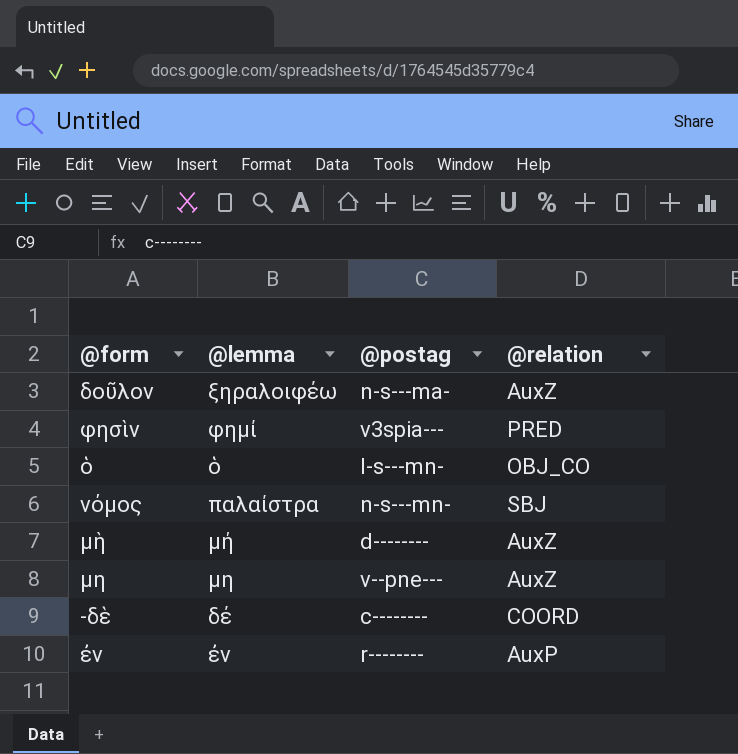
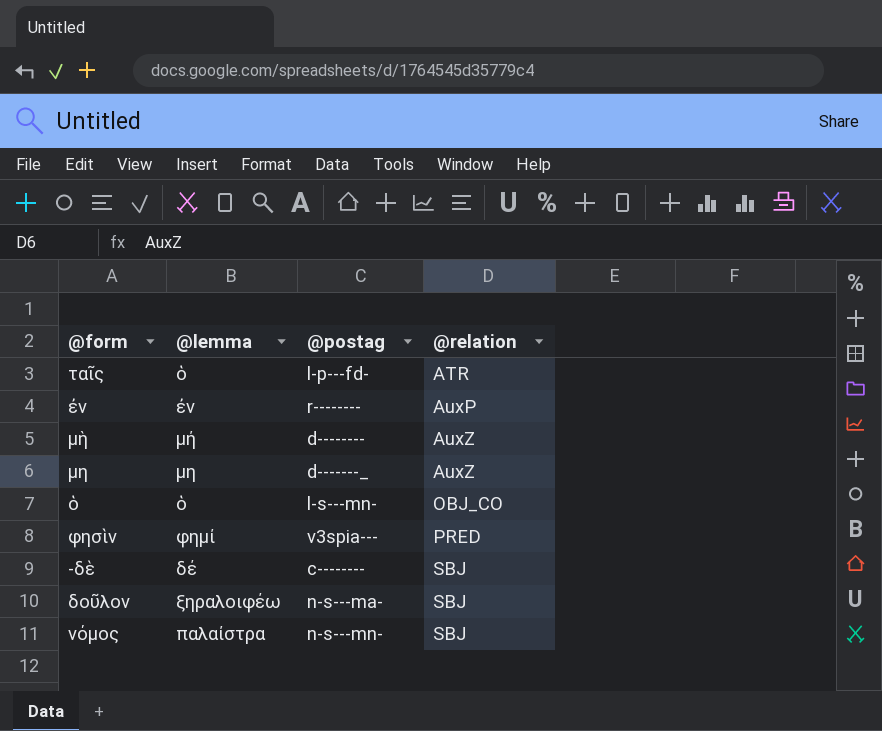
row order: none -> @relation ascending
row ταῖς: none -> ὁ | l-p---fd- | ATR
μη | @postag: v--pne--- -> d-------_
-δὲ | @relation: COORD -> SBJ
δοῦλον | @relation: AuxZ -> SBJ

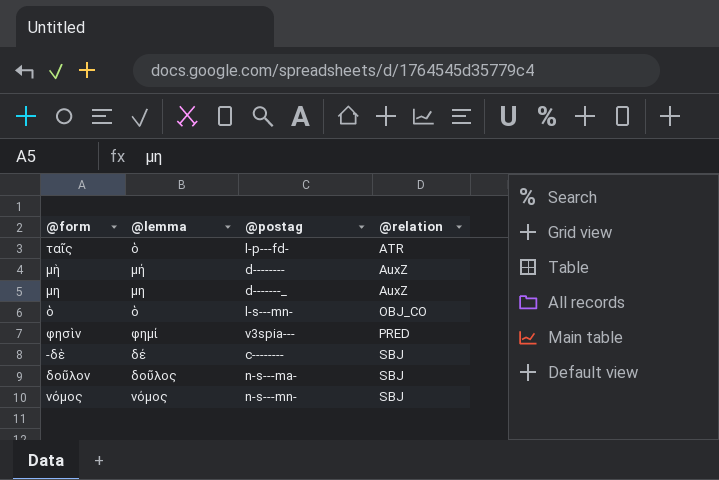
row ἐν: ἐν | r-------- | AuxP -> none
δοῦλον | @lemma: ξηραλοιφέω -> δοῦλος
νόμος | @lemma: παλαίστρα -> νόμος

